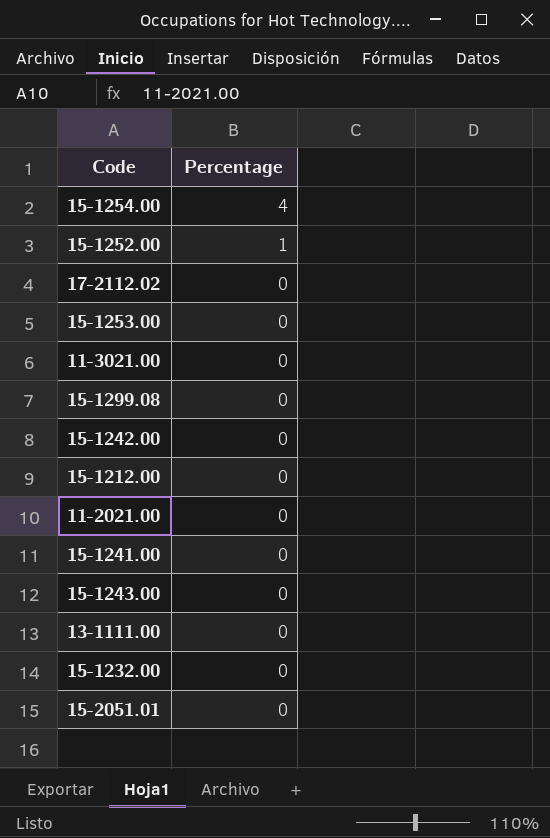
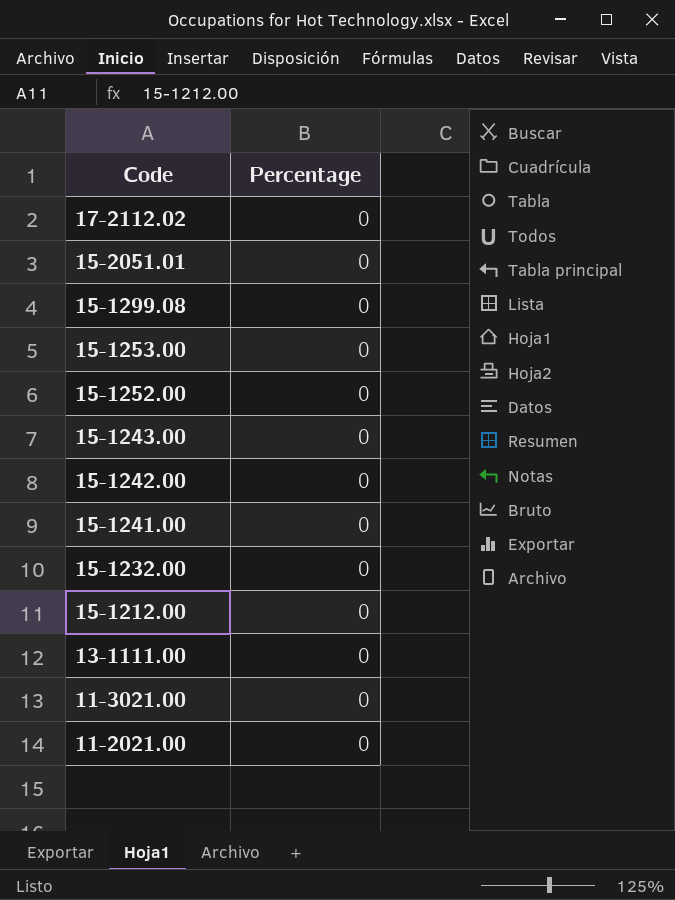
row order: Percentage descending -> Code descending
row 15-1254.00: 4 -> none
15-1252.00 | Percentage: 1 -> 0

